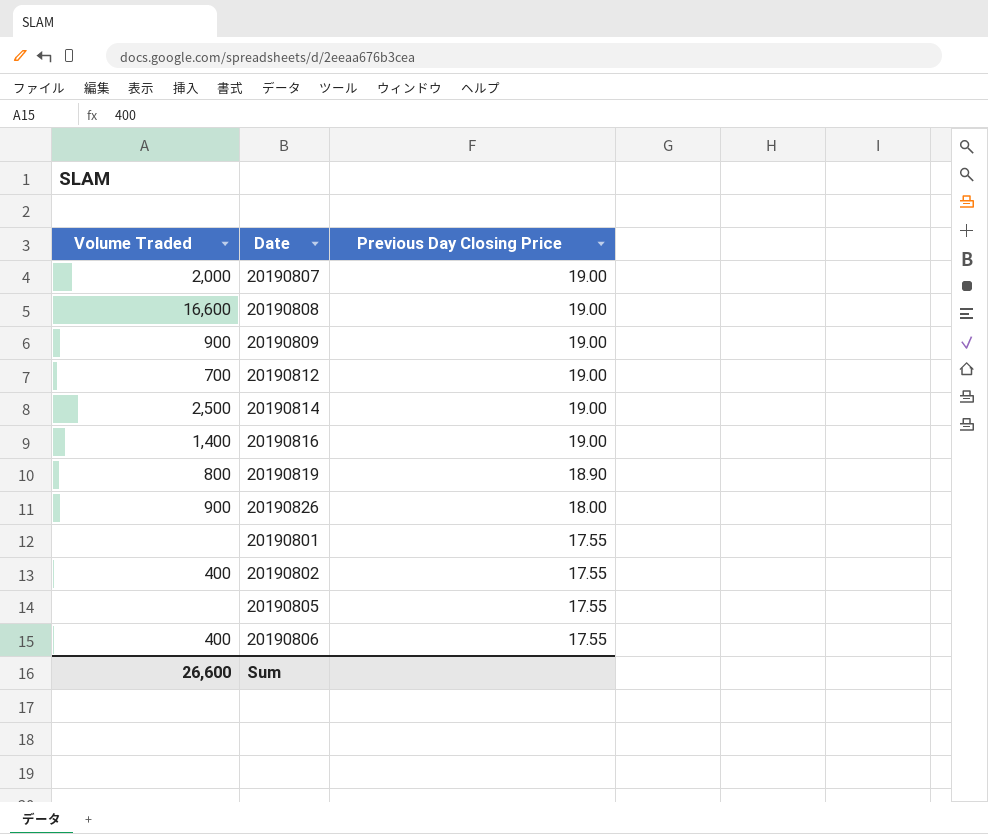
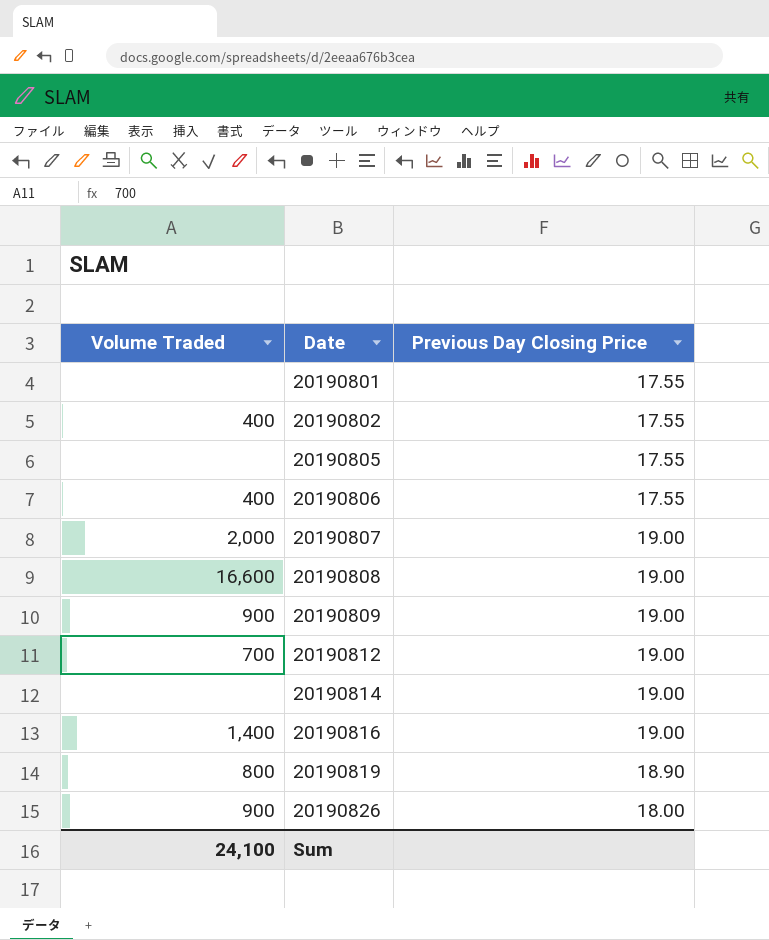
row order: Previous Day Closing Price descending -> Date ascending
20190814 | Volume Traded: 2,500 -> none
Sum | Volume Traded: 26,600 -> 24,100

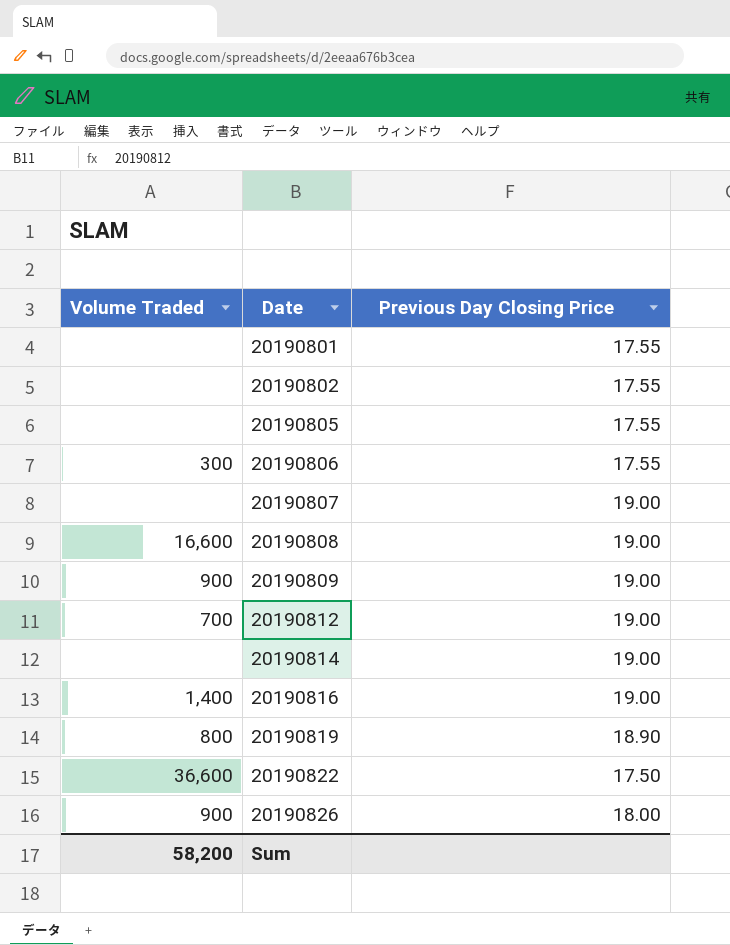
20190802 | Volume Traded: 400 -> none
20190806 | Volume Traded: 400 -> 300
20190807 | Volume Traded: 2,000 -> none
row 20190822: none -> 36,600 | 17.50
Sum | Volume Traded: 24,100 -> 58,200

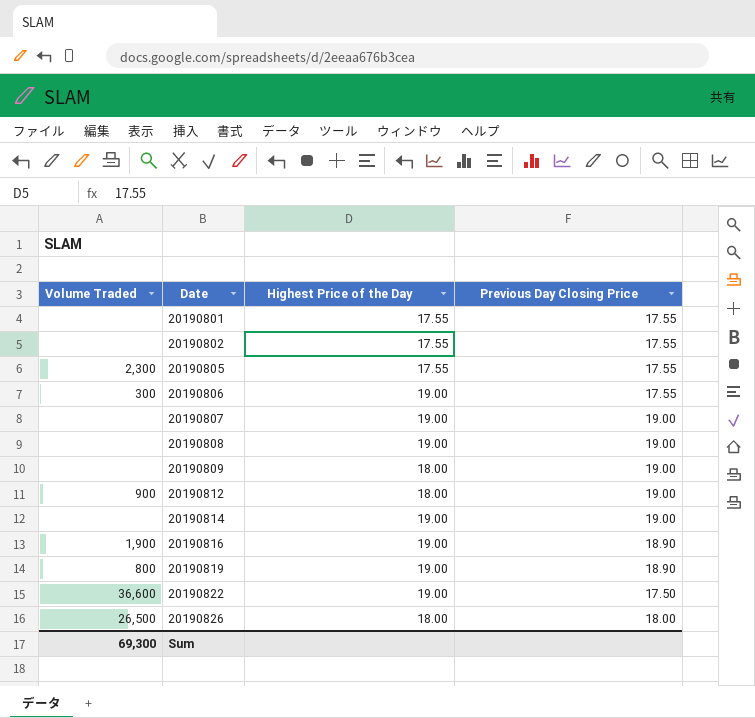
column Highest Price of the Day | position: none -> 3
20190805 | Volume Traded: none -> 2,300
20190808 | Volume Traded: 16,600 -> none
20190809 | Volume Traded: 900 -> none
20190812 | Volume Traded: 700 -> 900
20190816 | Volume Traded: 1,400 -> 1,900
20190816 | Previous Day Closing Price: 19.00 -> 18.90
20190826 | Volume Traded: 900 -> 26,500
Sum | Volume Traded: 58,200 -> 69,300

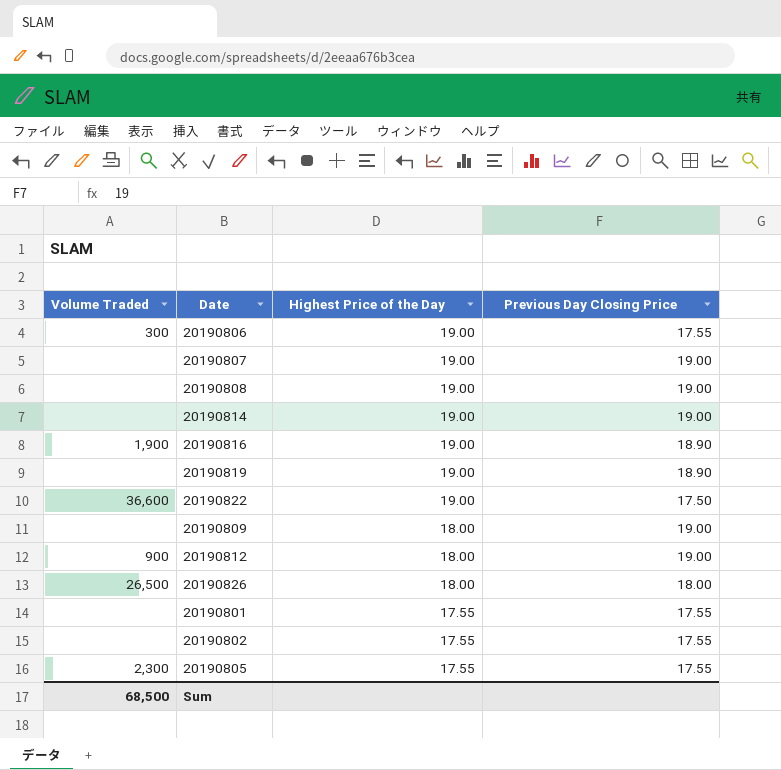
row order: Date ascending -> Highest Price of the Day descending
20190819 | Volume Traded: 800 -> none
Sum | Volume Traded: 69,300 -> 68,500

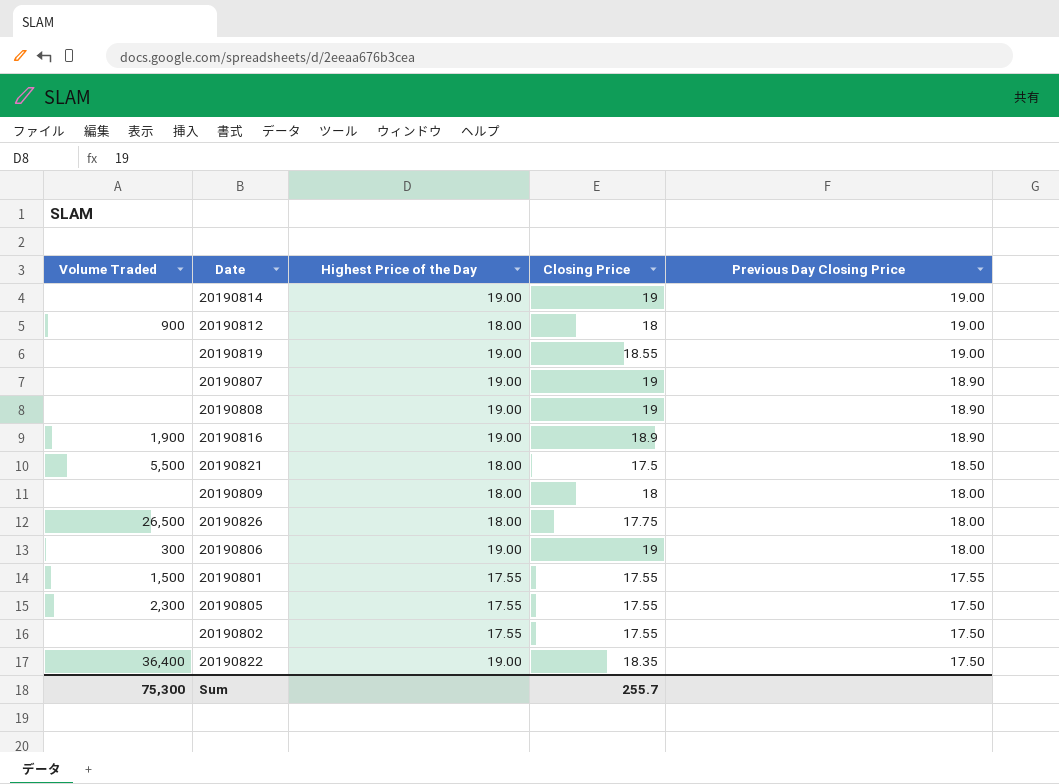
row order: Highest Price of the Day descending -> Previous Day Closing Price descending
column Closing Price | position: none -> 4
20190819 | Previous Day Closing Price: 18.90 -> 19.00
20190807 | Previous Day Closing Price: 19.00 -> 18.90
20190808 | Previous Day Closing Price: 19.00 -> 18.90
row 20190821: none -> 5,500 | 18.00 | 17.5 | 18.50
20190809 | Previous Day Closing Price: 19.00 -> 18.00
20190806 | Previous Day Closing Price: 17.55 -> 18.00
20190801 | Volume Traded: none -> 1,500
20190805 | Previous Day Closing Price: 17.55 -> 17.50
20190802 | Previous Day Closing Price: 17.55 -> 17.50
20190822 | Volume Traded: 36,600 -> 36,400
Sum | Volume Traded: 68,500 -> 75,300

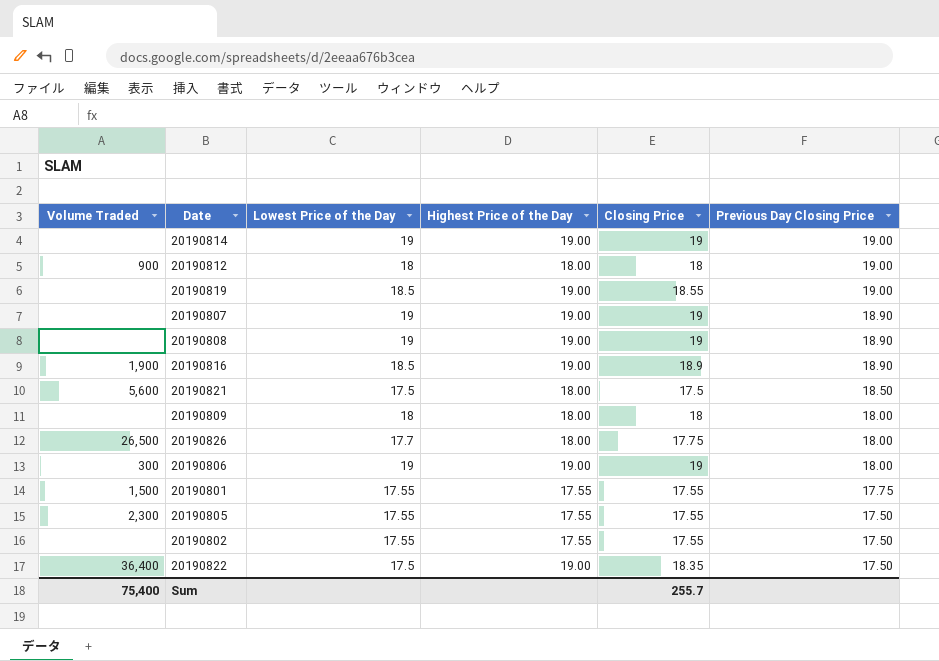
column Lowest Price of the Day | position: none -> 3
20190821 | Volume Traded: 5,500 -> 5,600
20190801 | Previous Day Closing Price: 17.55 -> 17.75
Sum | Volume Traded: 75,300 -> 75,400

